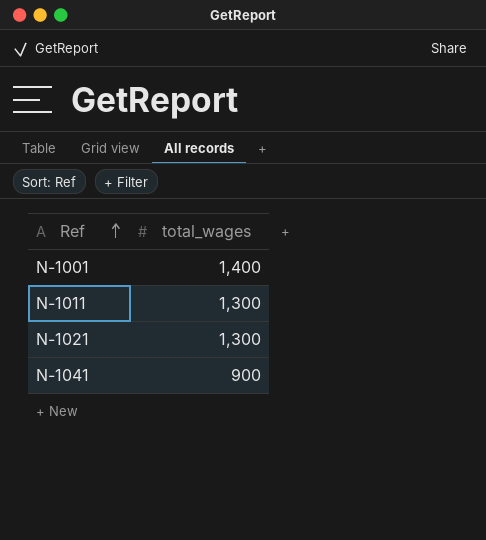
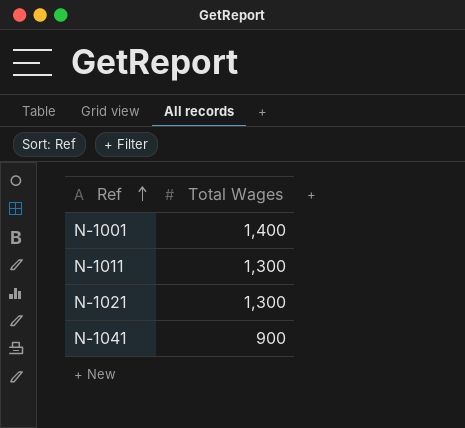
column name: total_wages -> Total Wages

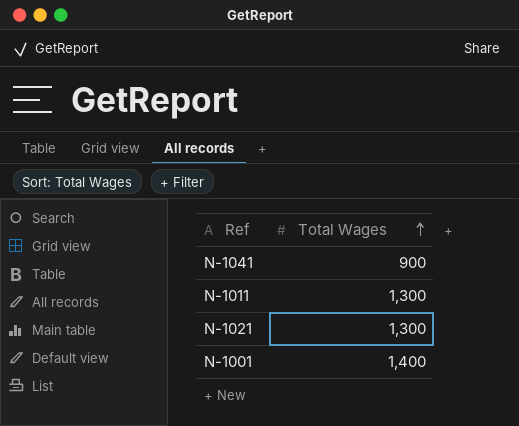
row order: Ref ascending -> Total Wages ascending

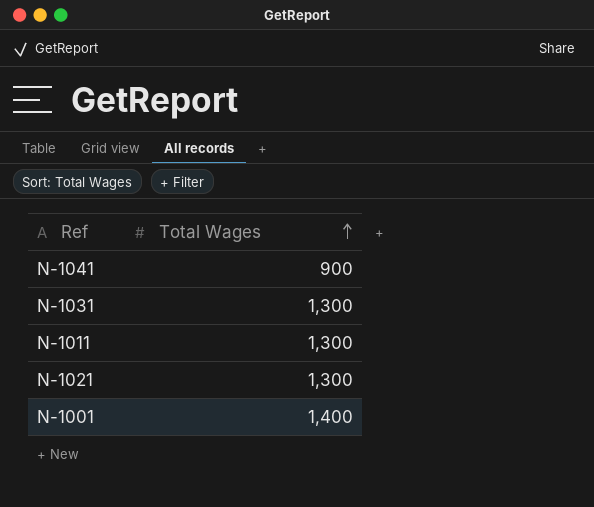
row N-1031: none -> 1,300

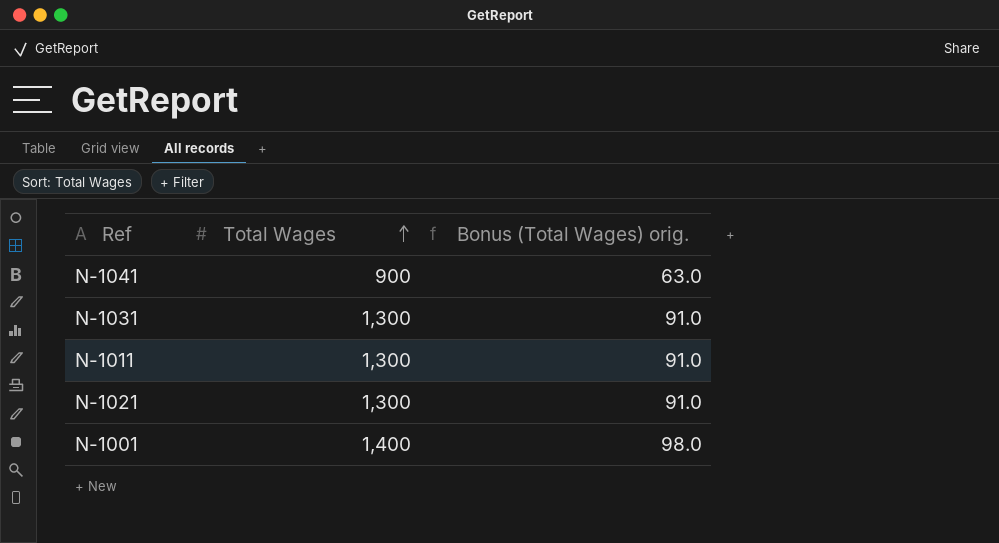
column Bonus (Total Wages) orig. | formula: none -> [Total Wages] * 0.07

